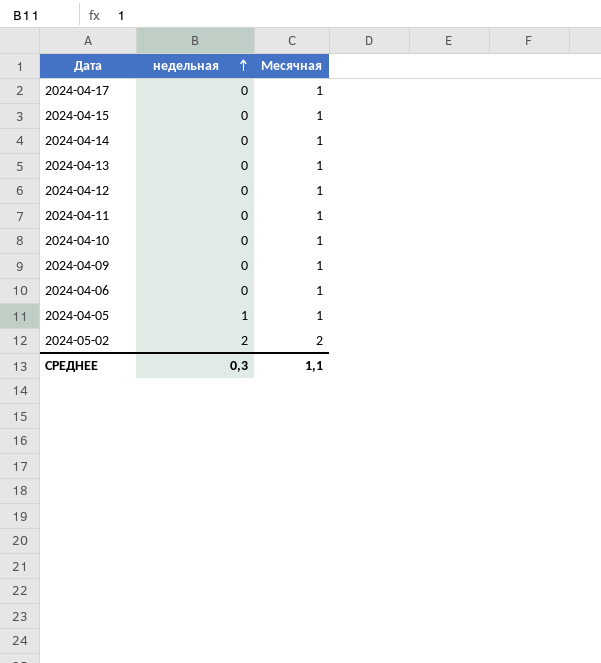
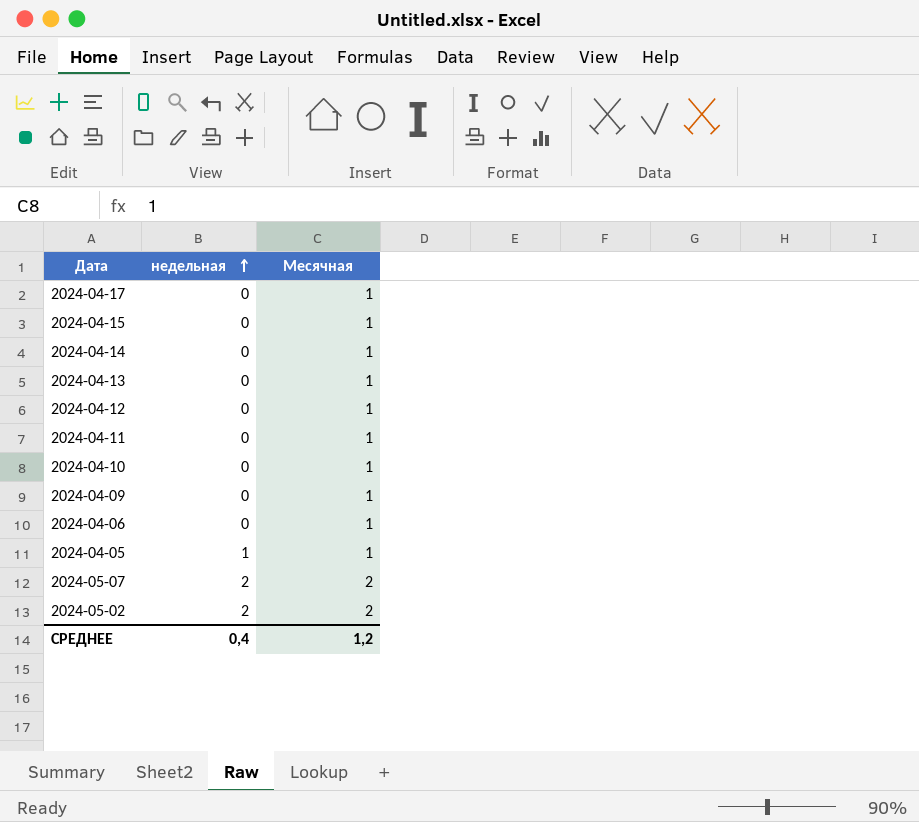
row 2024-05-07: none -> 2 | 2
СРЕДНЕЕ | недельная: 0,3 -> 0,4
СРЕДНЕЕ | Месячная: 1,1 -> 1,2

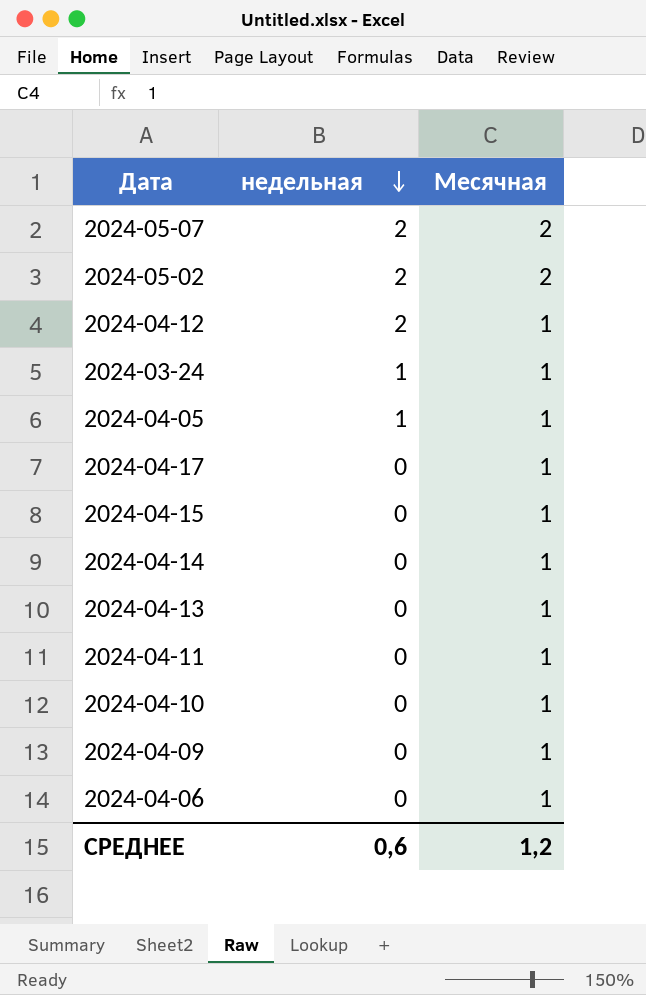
row order: недельная ascending -> недельная descending
2024-04-12 | недельная: 0 -> 2
row 2024-03-24: none -> 1 | 1
СРЕДНЕЕ | недельная: 0,4 -> 0,6

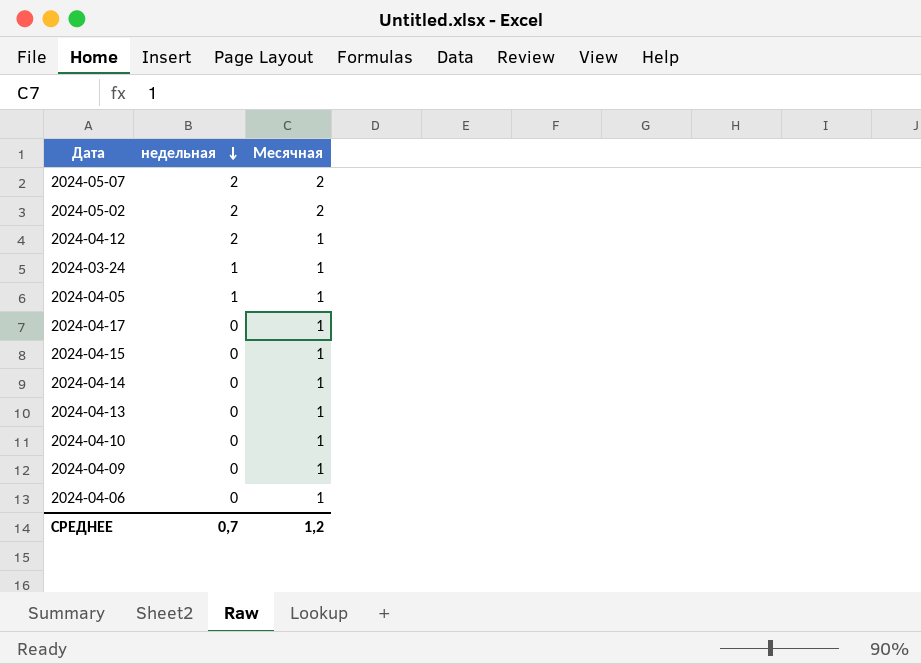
row 2024-04-11: 0 | 1 -> none
СРЕДНЕЕ | недельная: 0,6 -> 0,7

